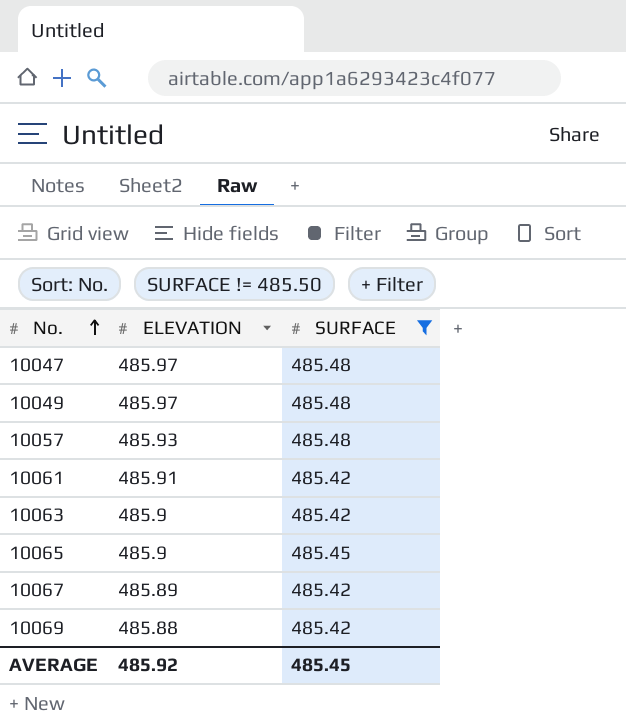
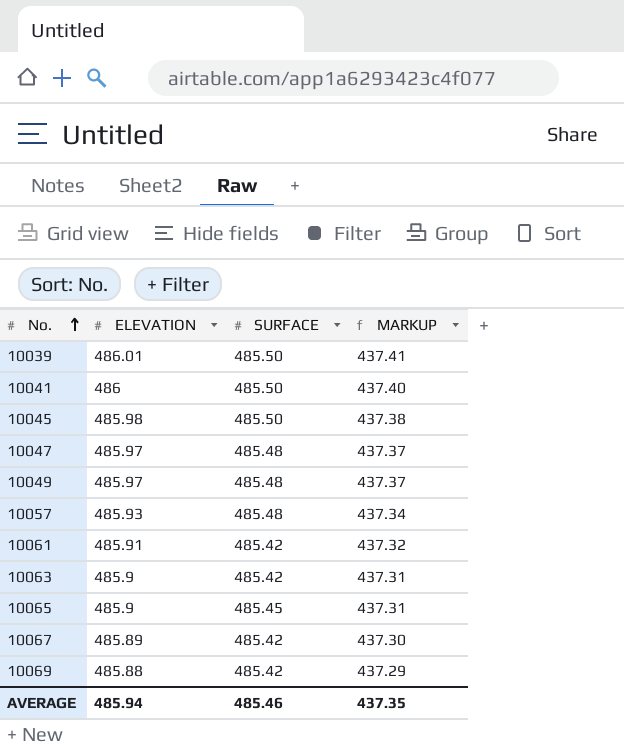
filter: SURFACE != 485.50 -> none
column MARKUP | formula: none -> [ELEVATION] * 0.9
AVERAGE | ELEVATION: 485.92 -> 485.94
AVERAGE | SURFACE: 485.45 -> 485.46

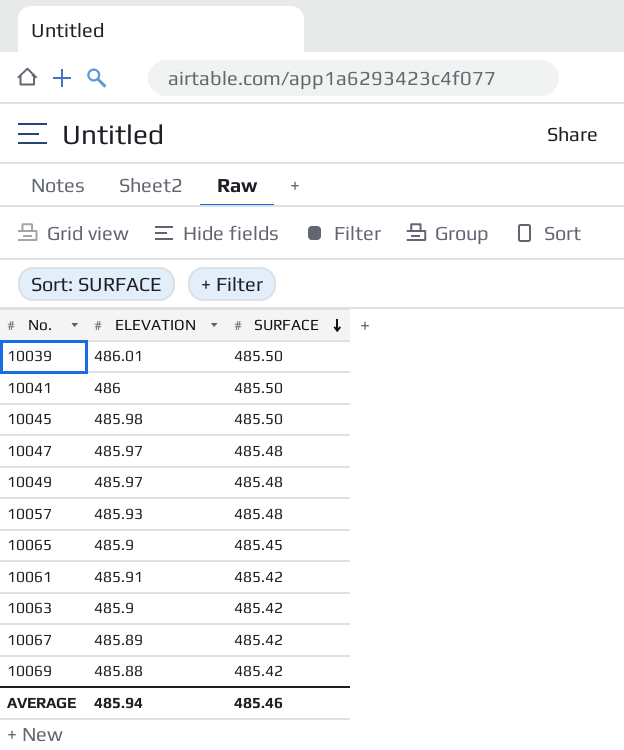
row order: No. ascending -> SURFACE descending
column MARKUP | formula: [ELEVATION] * 0.9 -> none

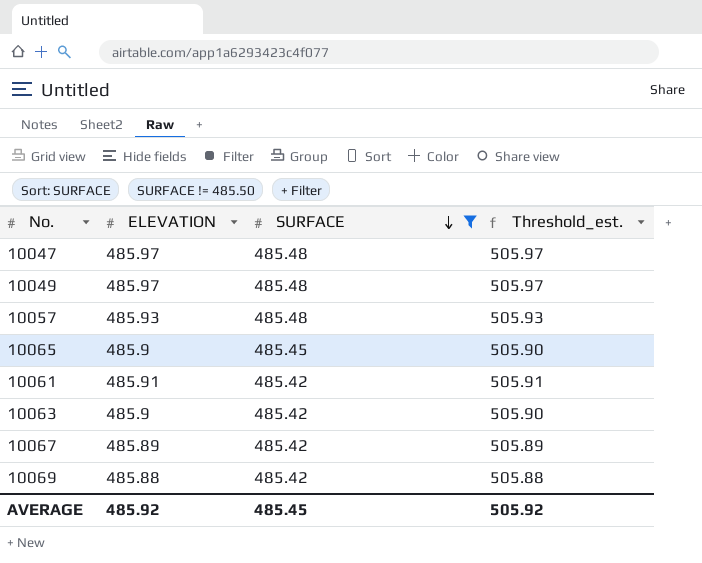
filter: none -> SURFACE != 485.50
column Threshold_est. | formula: none -> [ELEVATION] + 20
AVERAGE | ELEVATION: 485.94 -> 485.92
AVERAGE | SURFACE: 485.46 -> 485.45

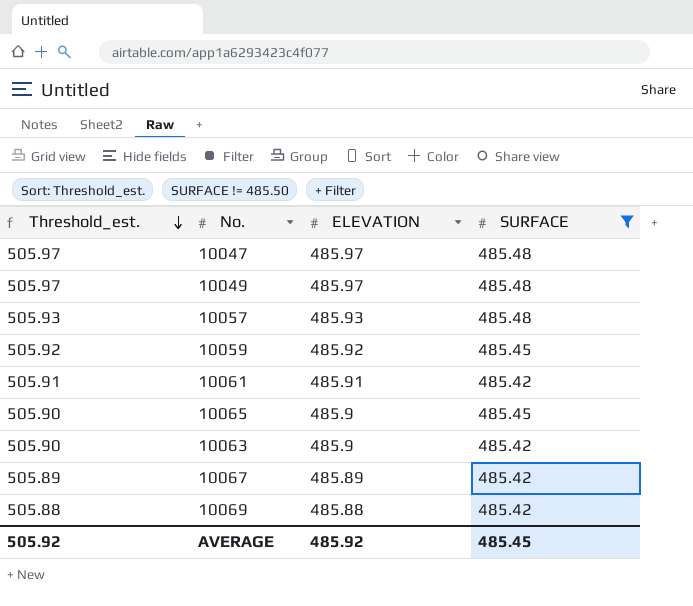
row order: SURFACE descending -> Threshold_est. descending
column Threshold_est. | position: 4 -> 1
row 10059: none -> 505.92 | 485.92 | 485.45

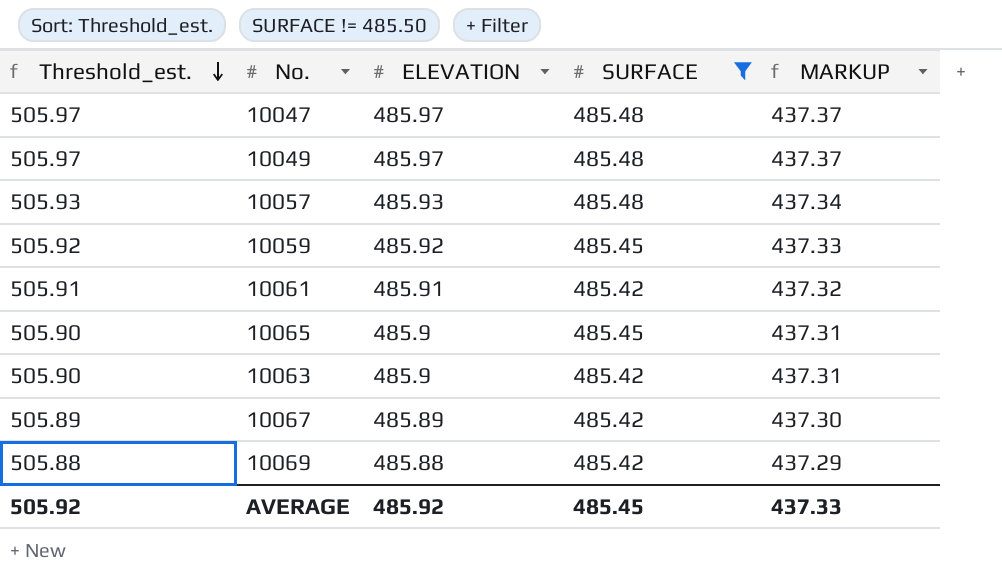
column MARKUP | formula: none -> [ELEVATION] * 0.9

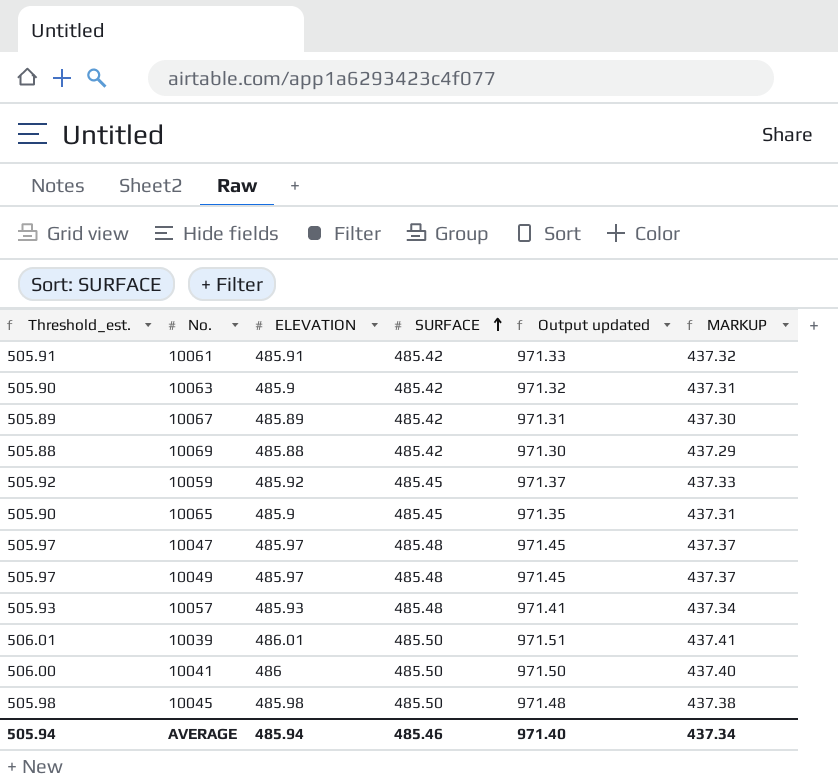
filter: SURFACE != 485.50 -> none
row order: Threshold_est. descending -> SURFACE ascending
column Output updated | formula: none -> [ELEVATION] + [SURFACE]
AVERAGE | Threshold_est.: 505.92 -> 505.94
AVERAGE | ELEVATION: 485.92 -> 485.94
AVERAGE | SURFACE: 485.45 -> 485.46
AVERAGE | MARKUP: 437.33 -> 437.34

